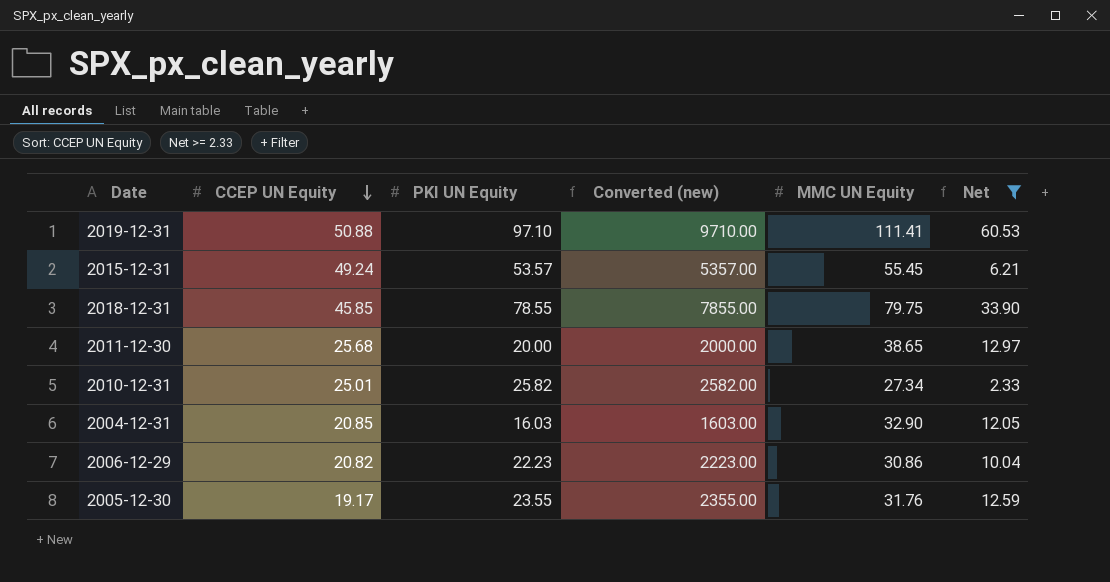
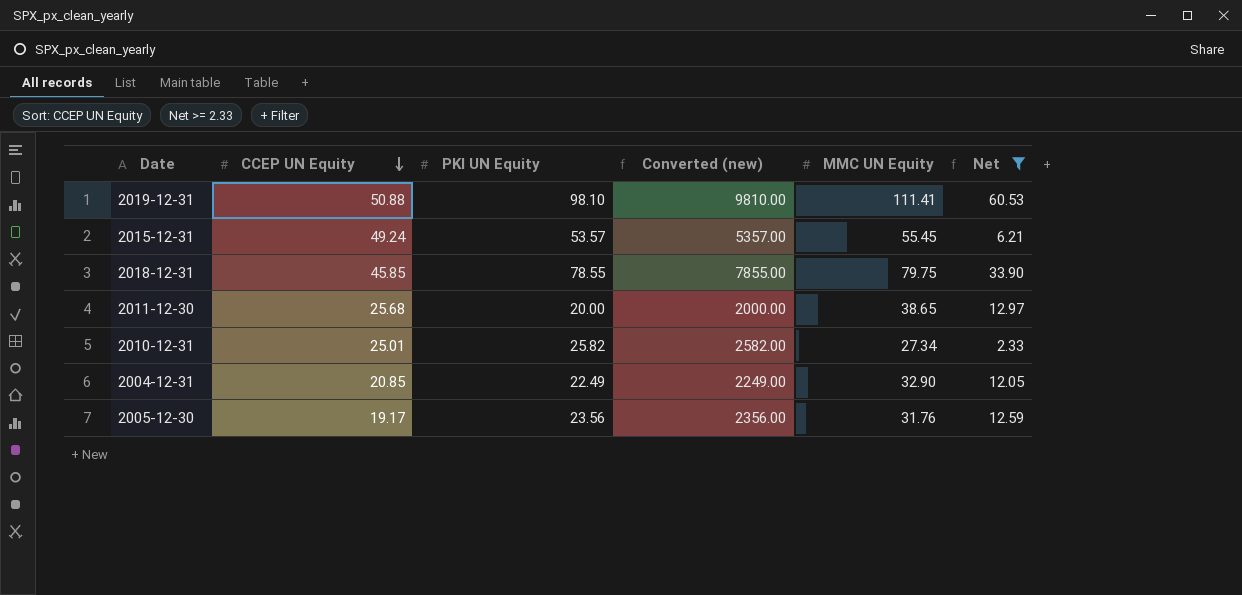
row 2006-12-29: 20.82 | 22.23 | 2223.00 | 30.86 | 10.04 -> none
2019-12-31 | PKI UN Equity: 97.10 -> 98.10
2019-12-31 | Converted (new): 9710.00 -> 9810.00
2004-12-31 | PKI UN Equity: 16.03 -> 22.49
2004-12-31 | Converted (new): 1603.00 -> 2249.00
2005-12-30 | PKI UN Equity: 23.55 -> 23.56
2005-12-30 | Converted (new): 2355.00 -> 2356.00

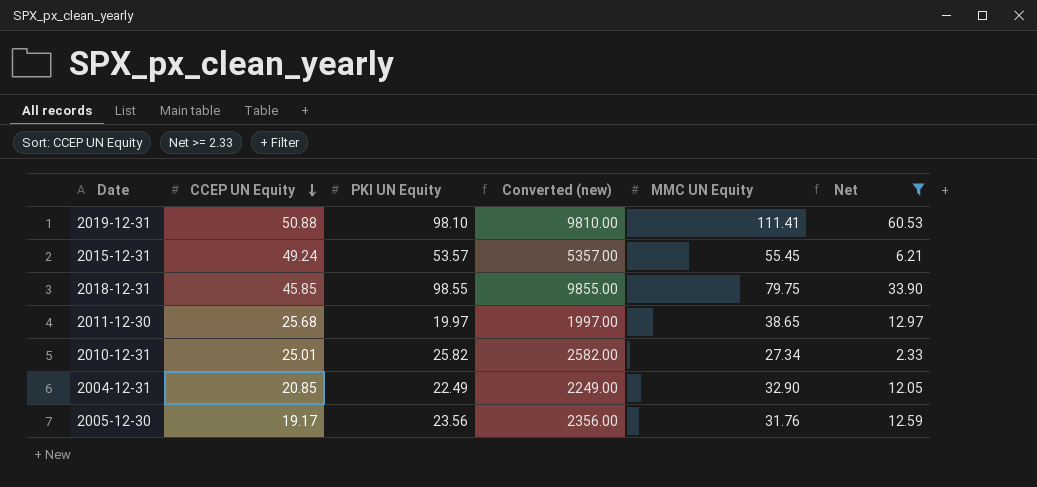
2018-12-31 | PKI UN Equity: 78.55 -> 98.55
2018-12-31 | Converted (new): 7855.00 -> 9855.00
2011-12-30 | PKI UN Equity: 20.00 -> 19.97
2011-12-30 | Converted (new): 2000.00 -> 1997.00

